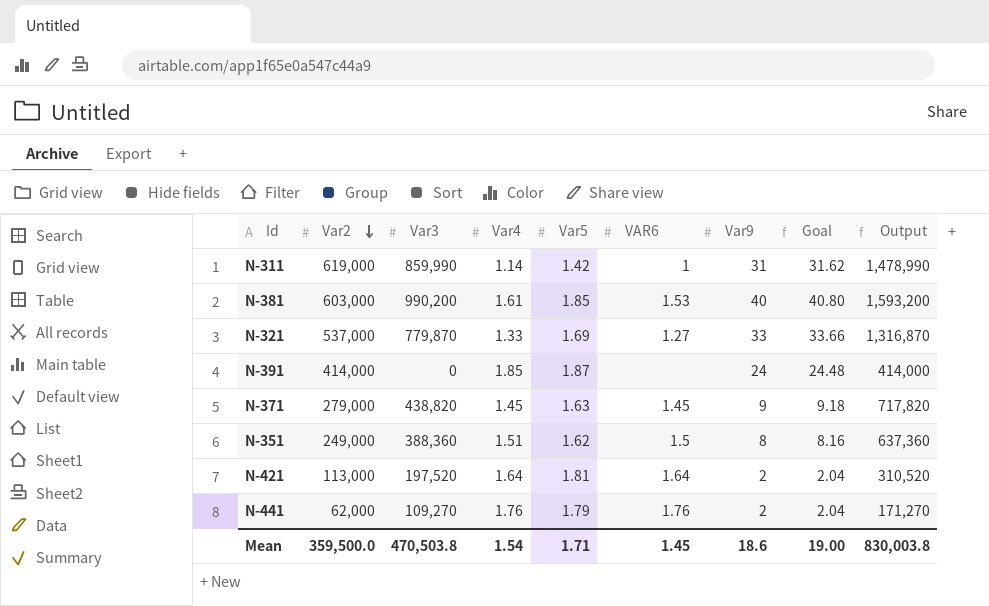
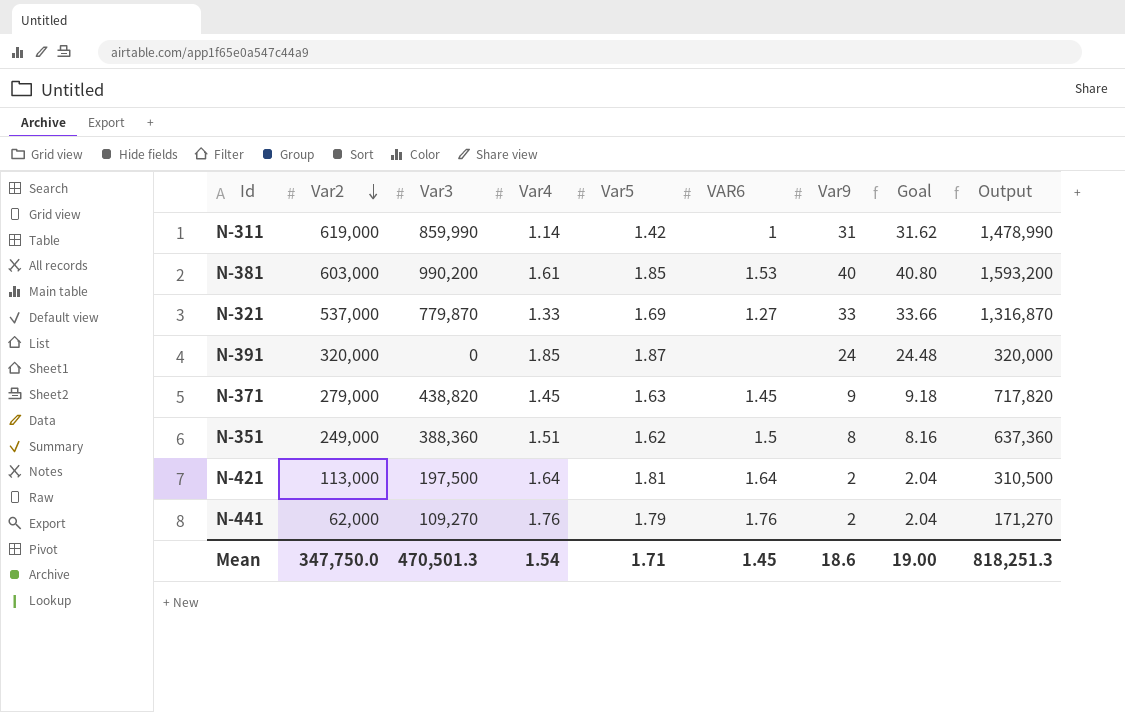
N-391 | Var2: 414,000 -> 320,000
N-391 | Output: 414,000 -> 320,000
N-421 | Var3: 197,520 -> 197,500
N-421 | Output: 310,520 -> 310,500
Mean | Var2: 359,500.0 -> 347,750.0
Mean | Var3: 470,503.8 -> 470,501.3
Mean | Output: 830,003.8 -> 818,251.3

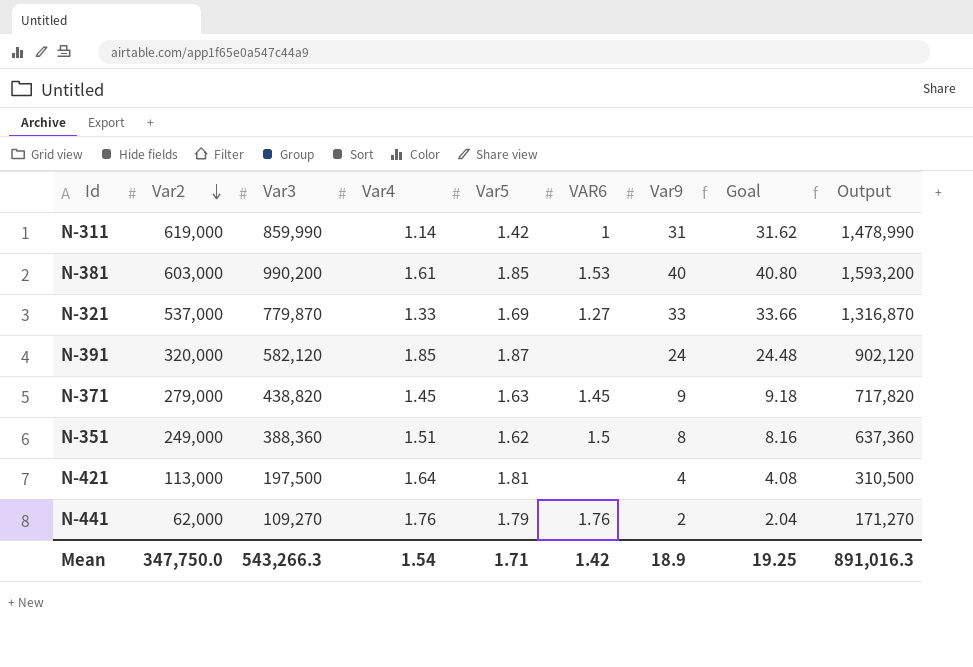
N-391 | Var3: 0 -> 582,120
N-391 | Output: 320,000 -> 902,120
N-421 | VAR6: 1.64 -> none
N-421 | Var9: 2 -> 4
N-421 | Goal: 2.04 -> 4.08
Mean | Var3: 470,501.3 -> 543,266.3
Mean | VAR6: 1.45 -> 1.42
Mean | Var9: 18.6 -> 18.9
Mean | Goal: 19.00 -> 19.25
Mean | Output: 818,251.3 -> 891,016.3

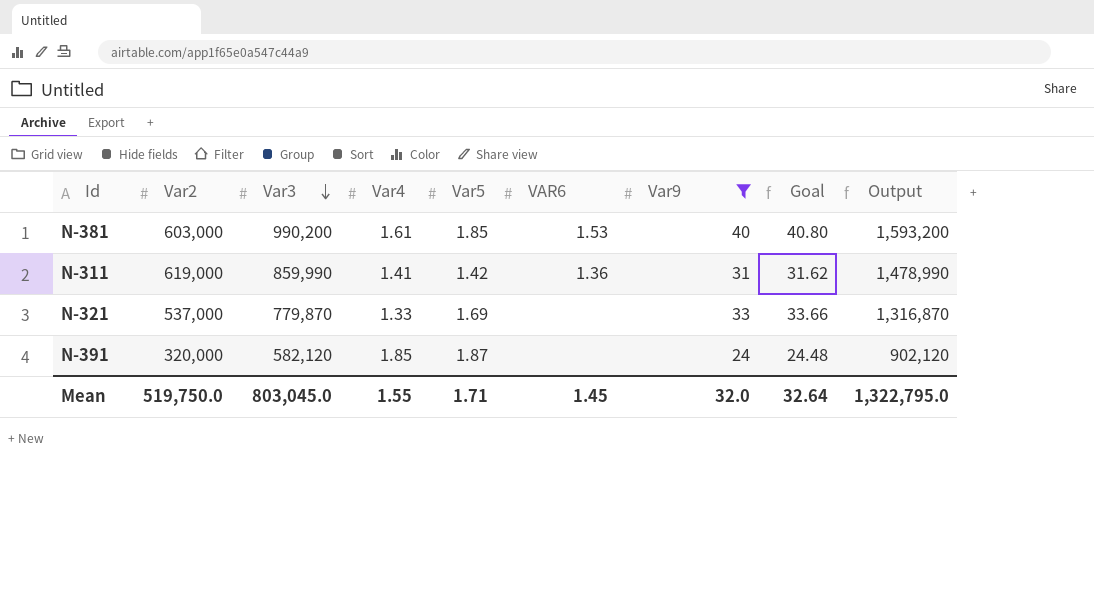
filter: none -> Var9 >= 24
row order: Var2 descending -> Var3 descending
N-311 | Var4: 1.14 -> 1.41
N-311 | VAR6: 1 -> 1.36
N-321 | VAR6: 1.27 -> none
Mean | Var2: 347,750.0 -> 519,750.0
Mean | Var3: 543,266.3 -> 803,045.0
Mean | Var4: 1.54 -> 1.55
Mean | VAR6: 1.42 -> 1.45
Mean | Var9: 18.9 -> 32.0
Mean | Goal: 19.25 -> 32.64
Mean | Output: 891,016.3 -> 1,322,795.0

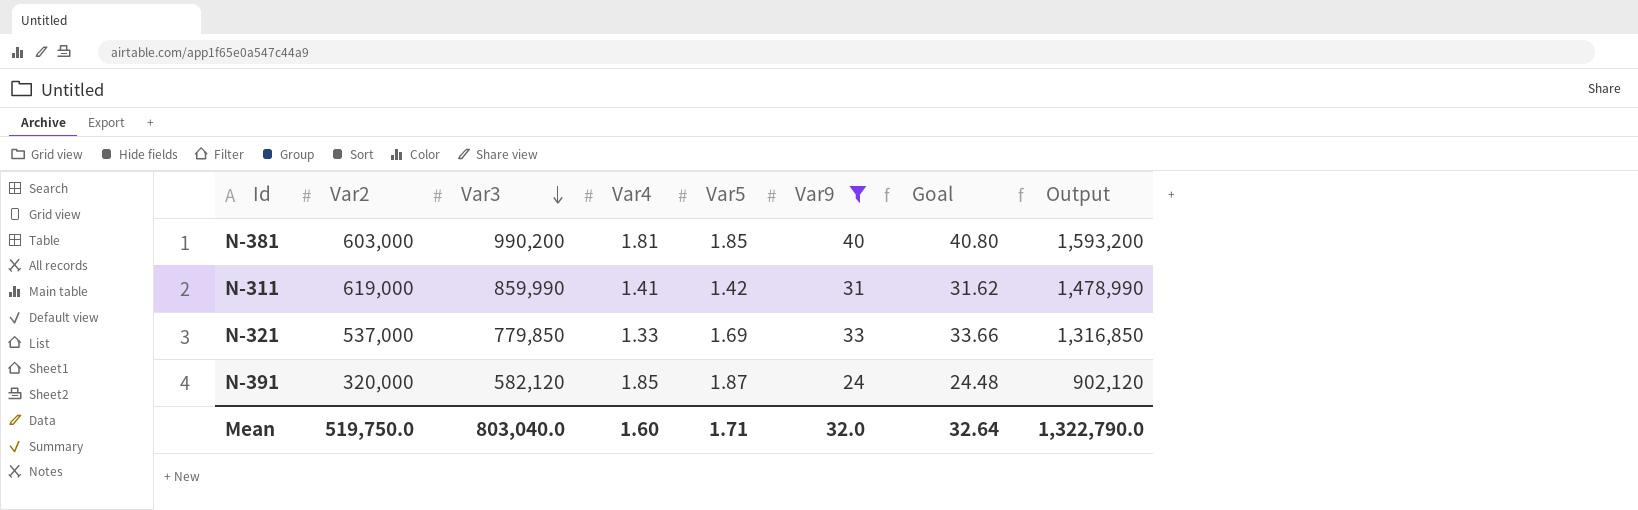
column VAR6 | position: 6 -> none
N-381 | Var4: 1.61 -> 1.81
N-321 | Var3: 779,870 -> 779,850
N-321 | Output: 1,316,870 -> 1,316,850
Mean | Var3: 803,045.0 -> 803,040.0
Mean | Var4: 1.55 -> 1.60
Mean | Output: 1,322,795.0 -> 1,322,790.0

